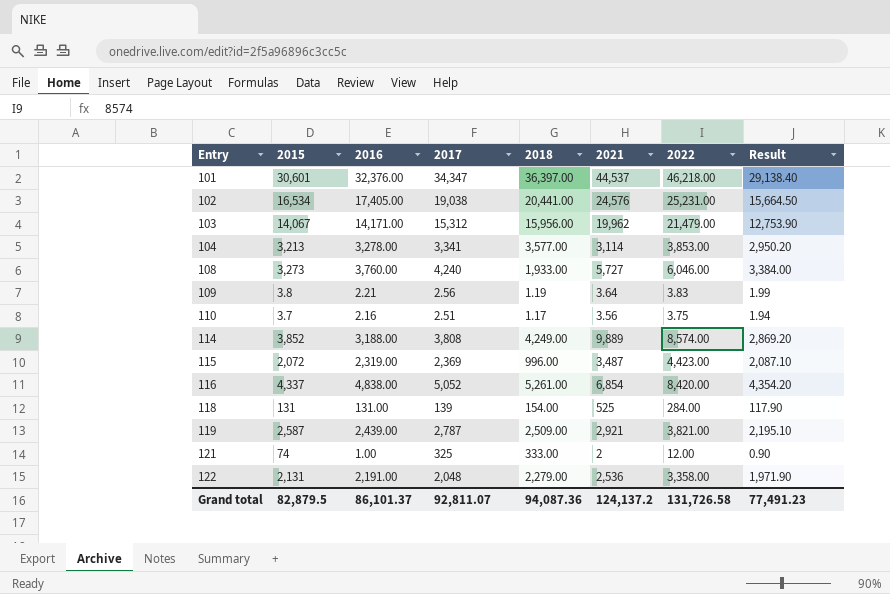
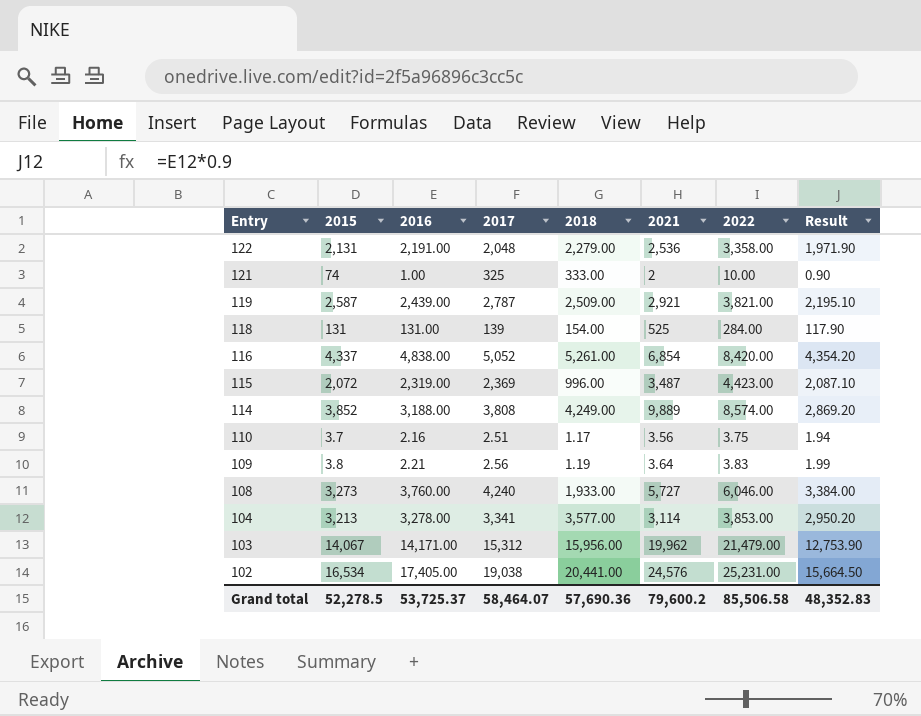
row order: Entry ascending -> Entry descending
row 101: 30,601 | 32,376.00 | 34,347 | 36,397.00 | 44,537 | 46,218.00 | 29,138.40 -> none
121 | 2022: 12.00 -> 10.00
Grand total | 2015: 82,879.5 -> 52,278.5
Grand total | 2016: 86,101.37 -> 53,725.37
Grand total | 2017: 92,811.07 -> 58,464.07
Grand total | 2018: 94,087.36 -> 57,690.36
Grand total | 2021: 124,137.2 -> 79,600.2
Grand total | 2022: 131,726.58 -> 85,506.58
Grand total | Result: 77,491.23 -> 48,352.83

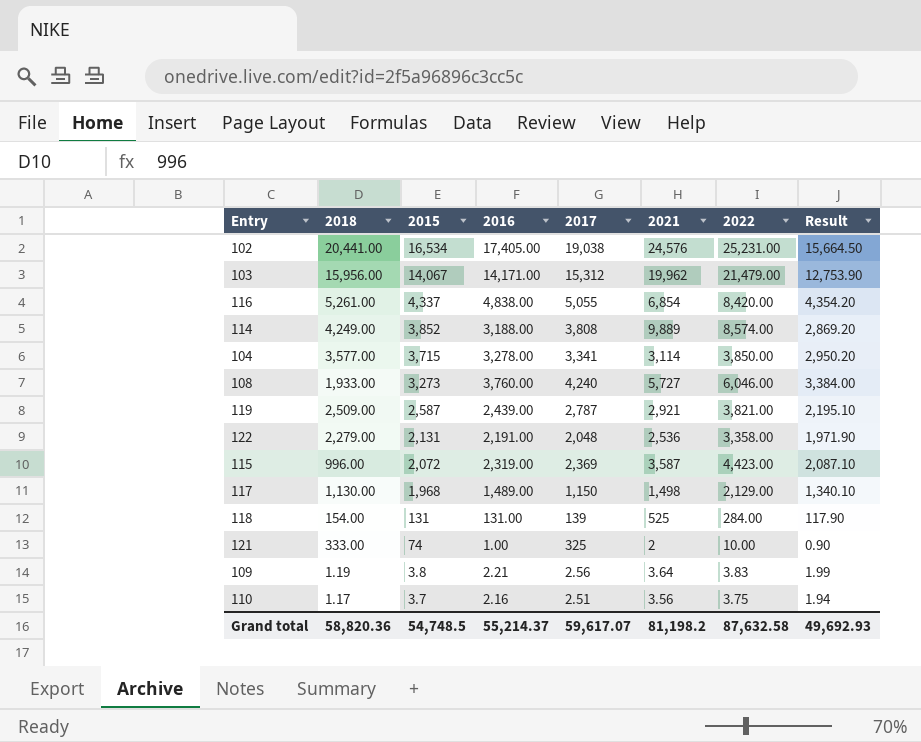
row order: Entry descending -> 2015 descending
column 2018 | position: 5 -> 2
116 | 2017: 5,052 -> 5,055
104 | 2015: 3,213 -> 3,715
104 | 2022: 3,853.00 -> 3,850.00
115 | 2021: 3,487 -> 3,587
row 117: none -> 1,130.00 | 1,968 | 1,489.00 | 1,150 | 1,498 | 2,129.00 | 1,340.10
Grand total | 2018: 57,690.36 -> 58,820.36
Grand total | 2015: 52,278.5 -> 54,748.5
Grand total | 2016: 53,725.37 -> 55,214.37
Grand total | 2017: 58,464.07 -> 59,617.07
Grand total | 2021: 79,600.2 -> 81,198.2
Grand total | 2022: 85,506.58 -> 87,632.58
Grand total | Result: 48,352.83 -> 49,692.93

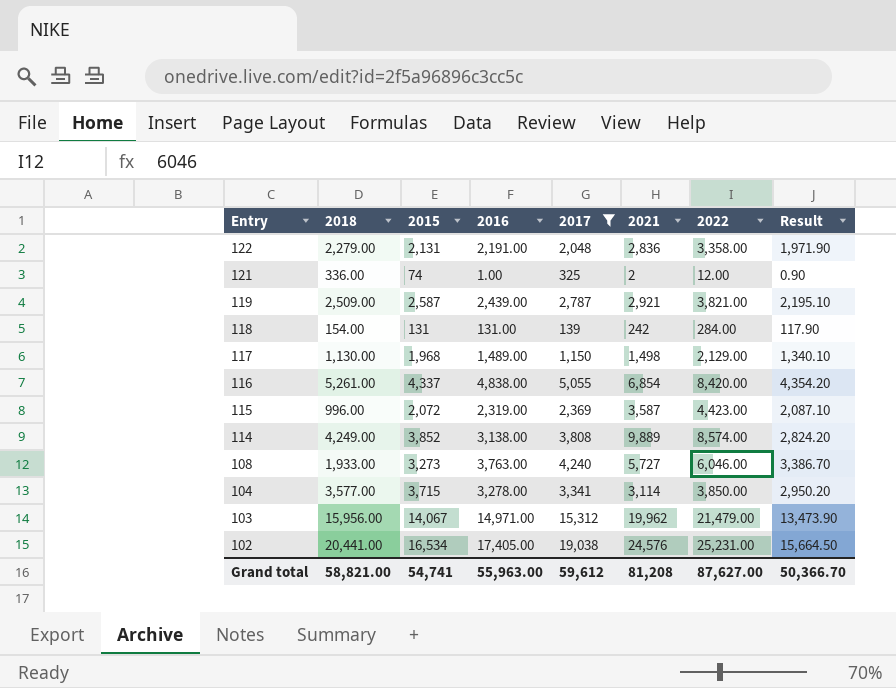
filter: none -> 2017 >= 139
row order: 2015 descending -> Entry descending
122 | 2021: 2,536 -> 2,836
121 | 2018: 333.00 -> 336.00
121 | 2022: 10.00 -> 12.00
118 | 2021: 525 -> 242
114 | 2016: 3,188.00 -> 3,138.00
114 | Result: 2,869.20 -> 2,824.20
108 | 2016: 3,760.00 -> 3,763.00
108 | Result: 3,384.00 -> 3,386.70
103 | 2016: 14,171.00 -> 14,971.00
103 | Result: 12,753.90 -> 13,473.90
Grand total | 2018: 58,820.36 -> 58,821.00
Grand total | 2015: 54,748.5 -> 54,741
Grand total | 2016: 55,214.37 -> 55,963.00
Grand total | 2017: 59,617.07 -> 59,612
Grand total | 2021: 81,198.2 -> 81,208
Grand total | 2022: 87,632.58 -> 87,627.00
Grand total | Result: 49,692.93 -> 50,366.70

